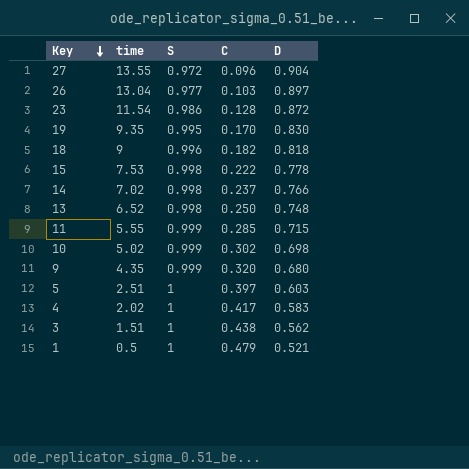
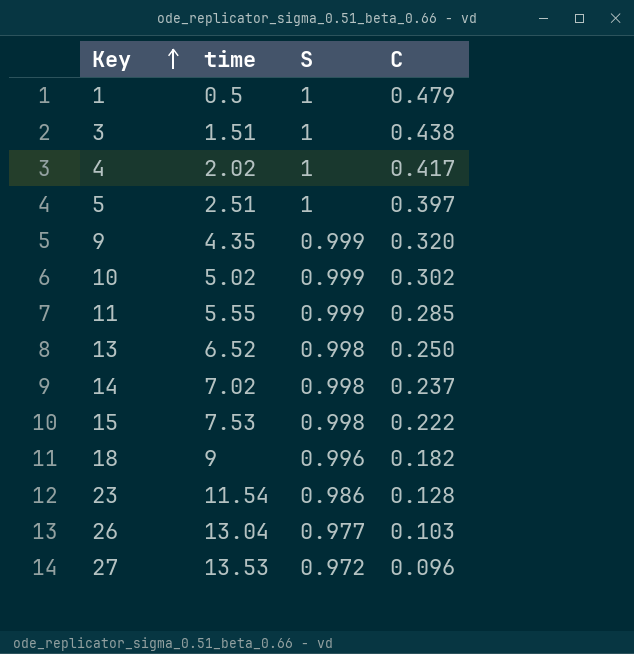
row order: Key descending -> Key ascending
column D | position: 5 -> none
row 19: 9.35 | 0.995 | 0.170 | 0.830 -> none
27 | time: 13.55 -> 13.53

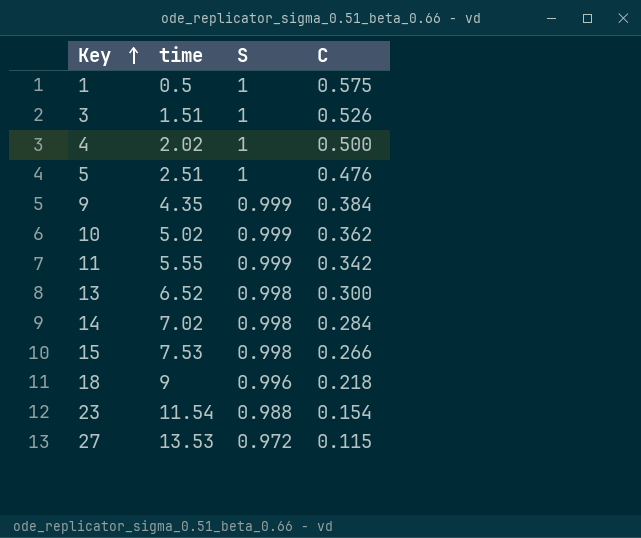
row 26: 13.04 | 0.977 | 0.103 -> none
1 | C: 0.479 -> 0.575
3 | C: 0.438 -> 0.526
4 | C: 0.417 -> 0.500
5 | C: 0.397 -> 0.476
9 | C: 0.320 -> 0.384
10 | C: 0.302 -> 0.362
11 | C: 0.285 -> 0.342
13 | C: 0.250 -> 0.300
14 | C: 0.237 -> 0.284
15 | C: 0.222 -> 0.266
18 | C: 0.182 -> 0.218
23 | S: 0.986 -> 0.988
23 | C: 0.128 -> 0.154
27 | C: 0.096 -> 0.115

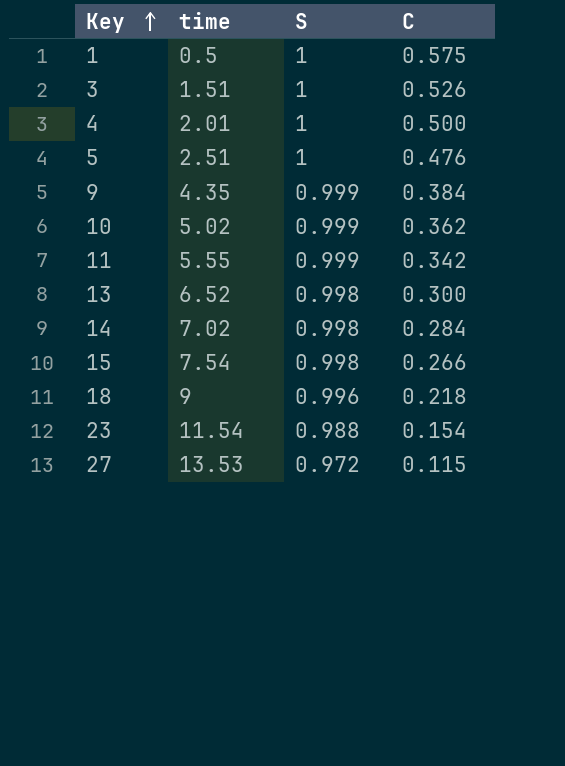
4 | time: 2.02 -> 2.01
15 | time: 7.53 -> 7.54

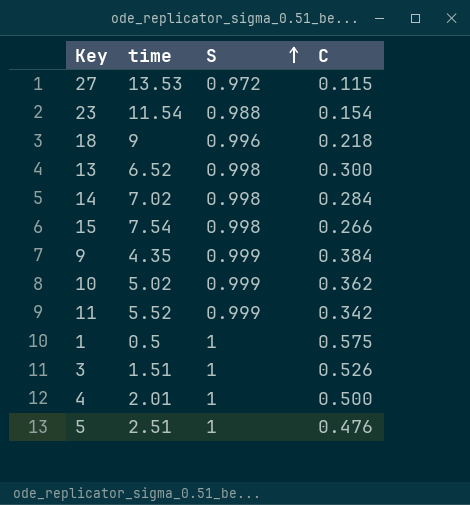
row order: Key ascending -> S ascending
11 | time: 5.55 -> 5.52

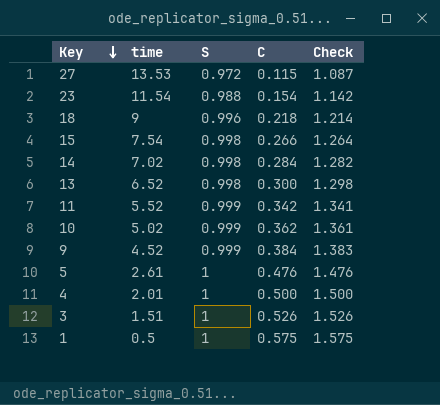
row order: S ascending -> Key descending
column Check | formula: none -> [S] + [C]
9 | time: 4.35 -> 4.52
5 | time: 2.51 -> 2.61

